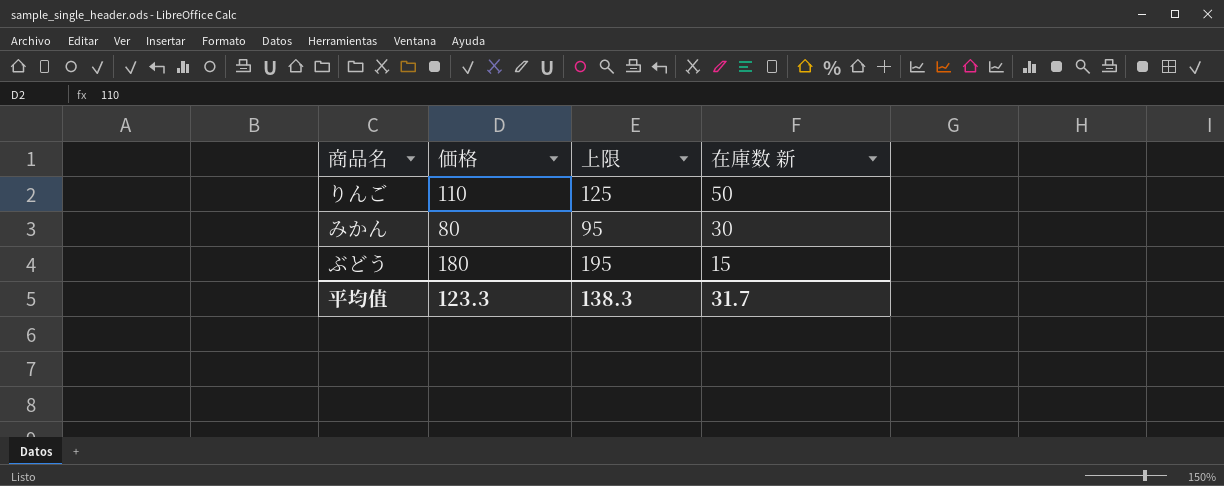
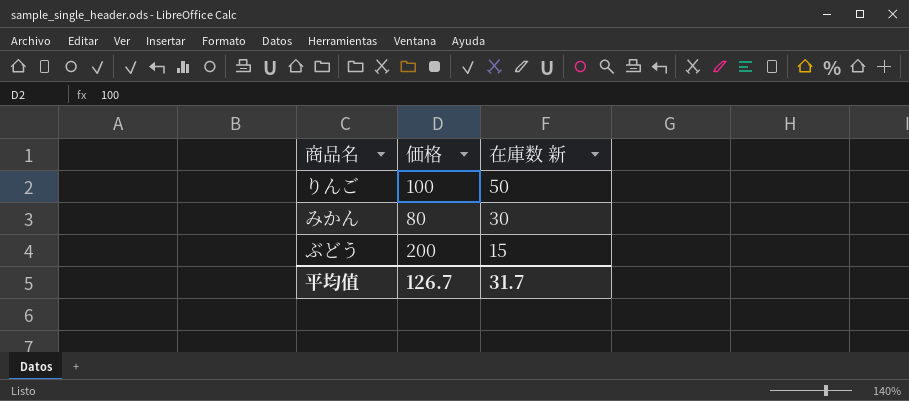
column 上限 | formula: [価格] + 15 -> none
りんご | 価格: 110 -> 100
ぶどう | 価格: 180 -> 200
平均值 | 価格: 123.3 -> 126.7

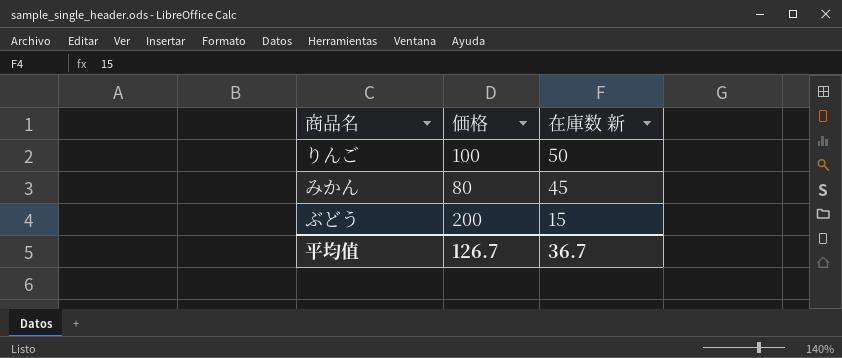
みかん | 在庫数 新: 30 -> 45
平均值 | 在庫数 新: 31.7 -> 36.7

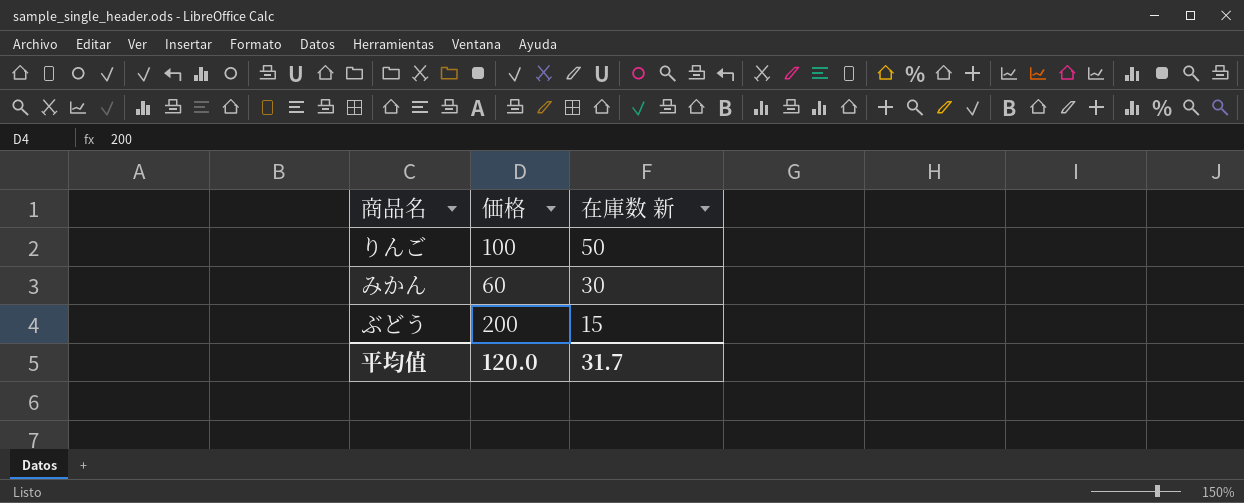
みかん | 価格: 80 -> 60
みかん | 在庫数 新: 45 -> 30
平均值 | 価格: 126.7 -> 120.0
平均值 | 在庫数 新: 36.7 -> 31.7

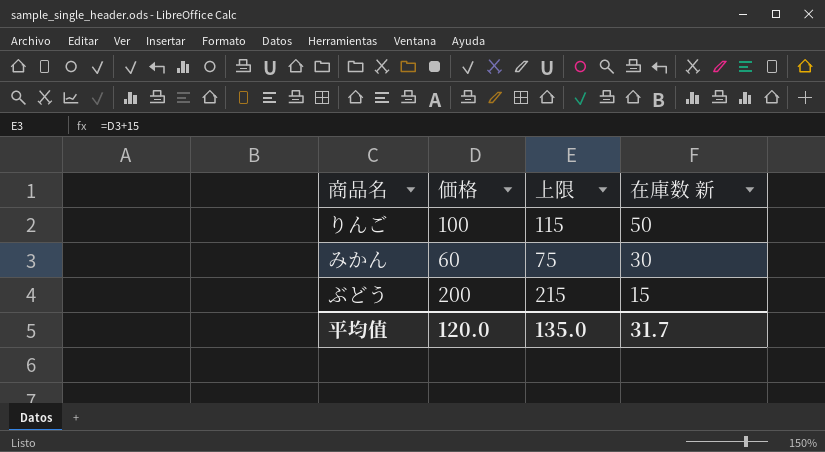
column 上限 | formula: none -> [価格] + 15

